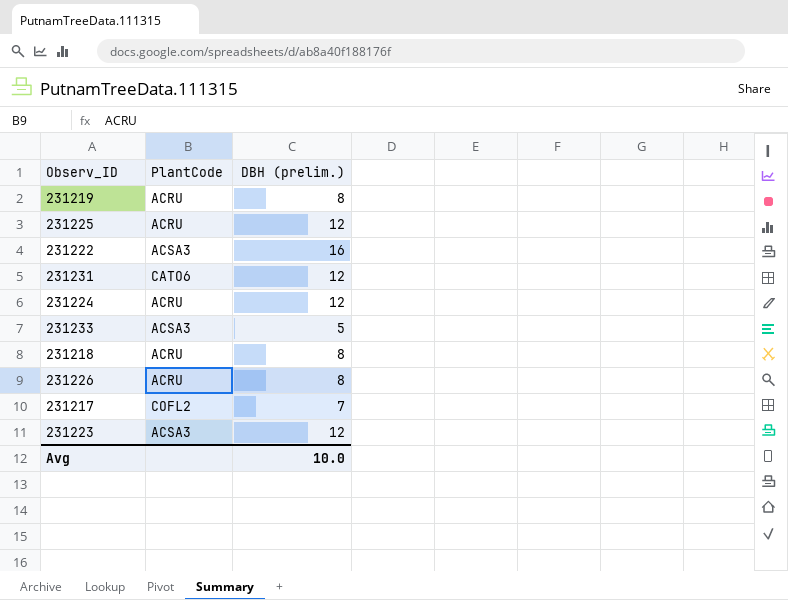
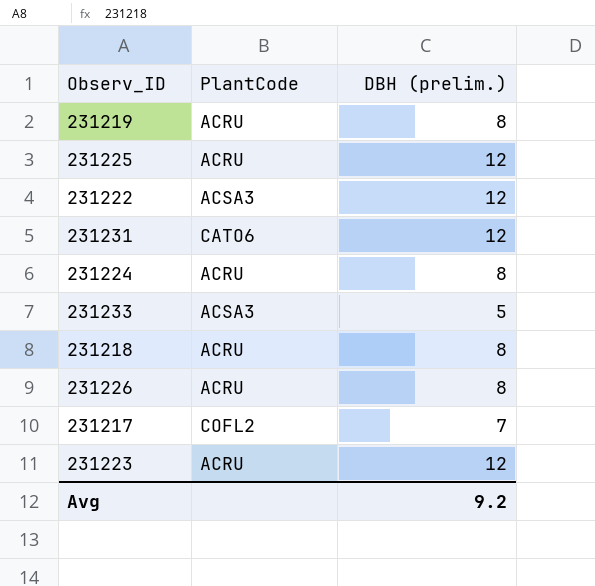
231222 | DBH (prelim.): 16 -> 12
231224 | DBH (prelim.): 12 -> 8
231223 | PlantCode: ACSA3 -> ACRU
Avg | DBH (prelim.): 10.0 -> 9.2

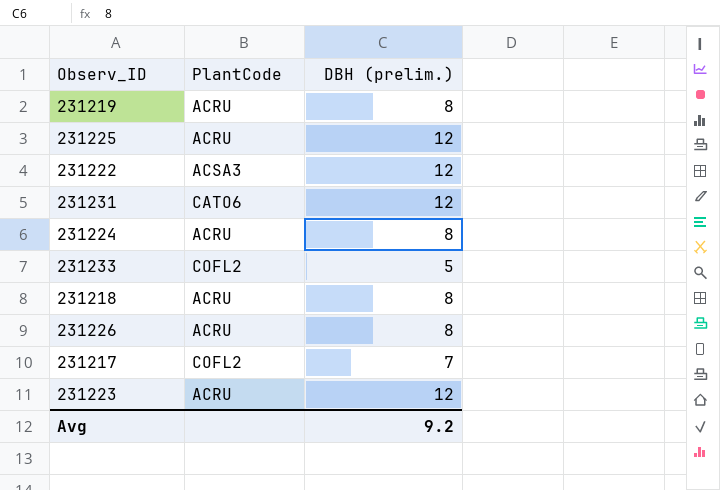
231233 | PlantCode: ACSA3 -> COFL2

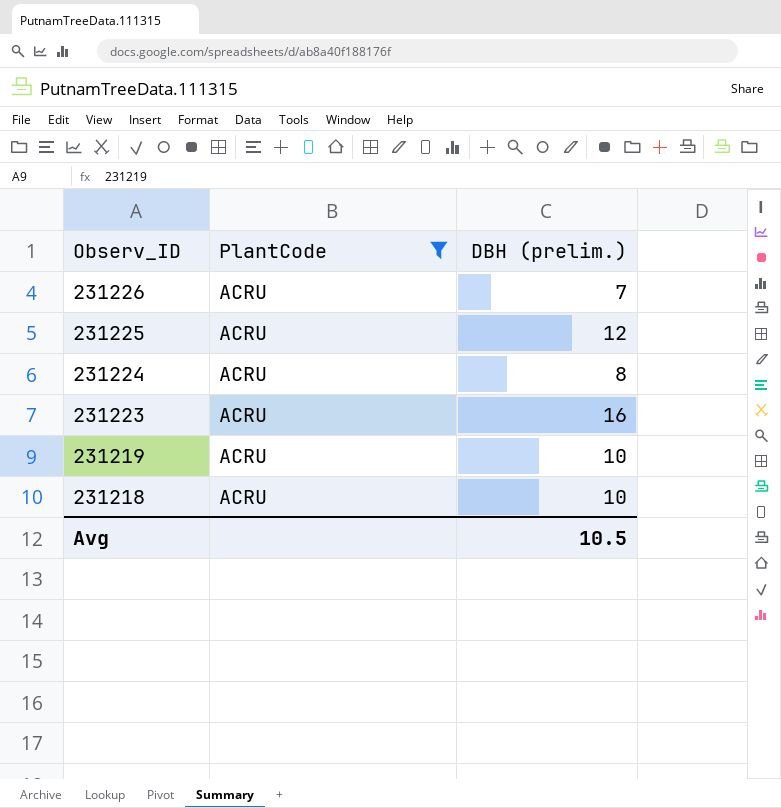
filter: none -> PlantCode = ACRU
row order: none -> Observ_ID descending
231226 | DBH (prelim.): 8 -> 7
231223 | DBH (prelim.): 12 -> 16
231219 | DBH (prelim.): 8 -> 10
231218 | DBH (prelim.): 8 -> 10
Avg | DBH (prelim.): 9.2 -> 10.5

